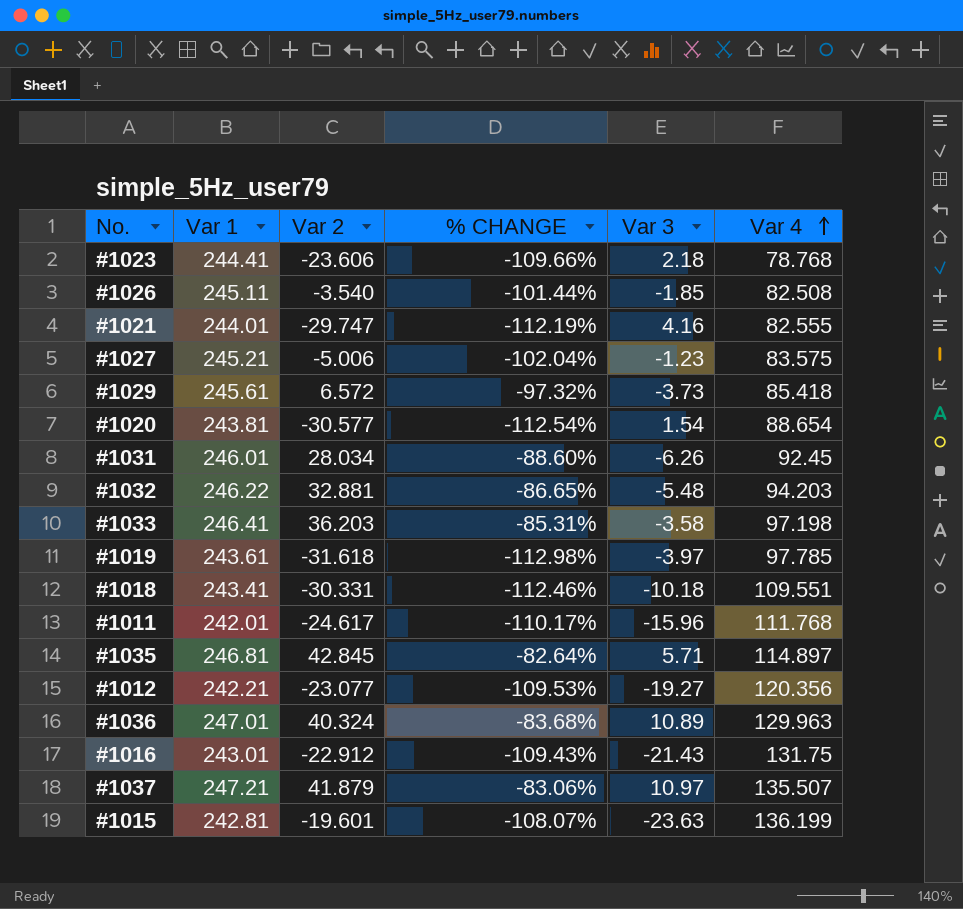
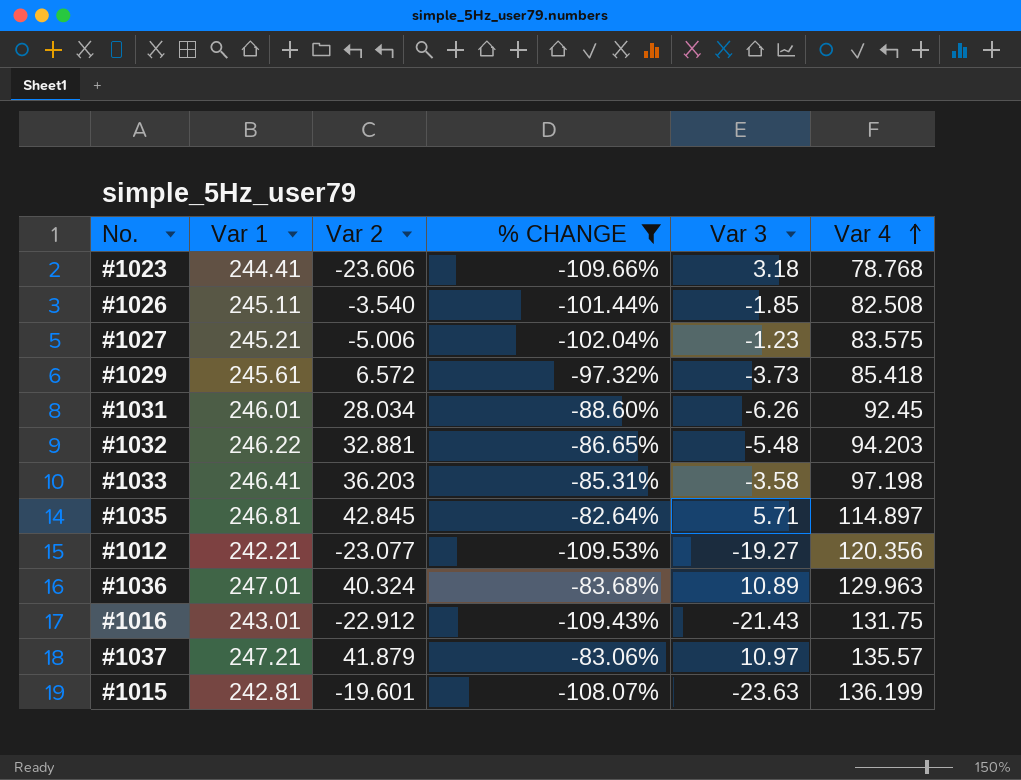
filter: none -> % CHANGE >= -109.66%
#1023 | Var 3: 2.18 -> 3.18
#1037 | Var 4: 135.507 -> 135.57

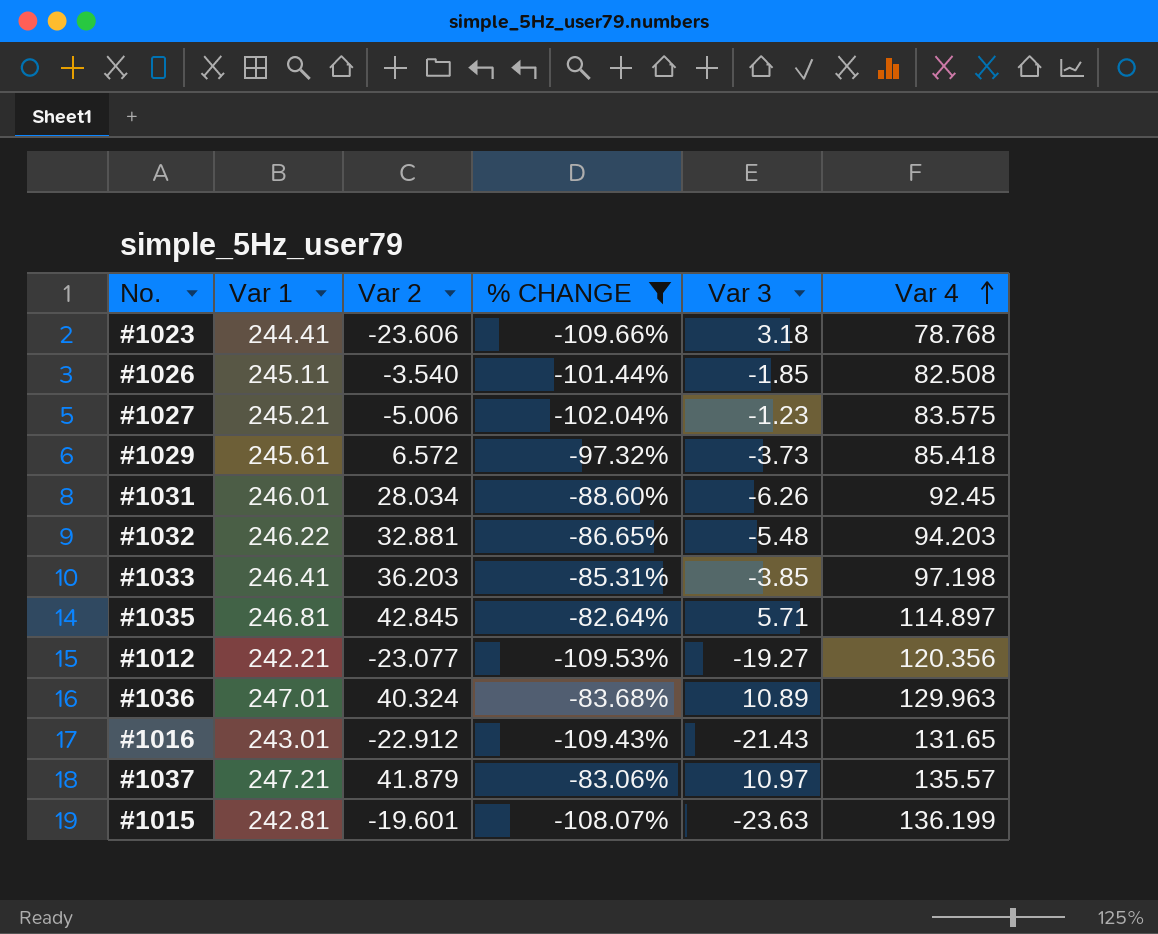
#1033 | Var 3: -3.58 -> -3.85
#1016 | Var 4: 131.75 -> 131.65

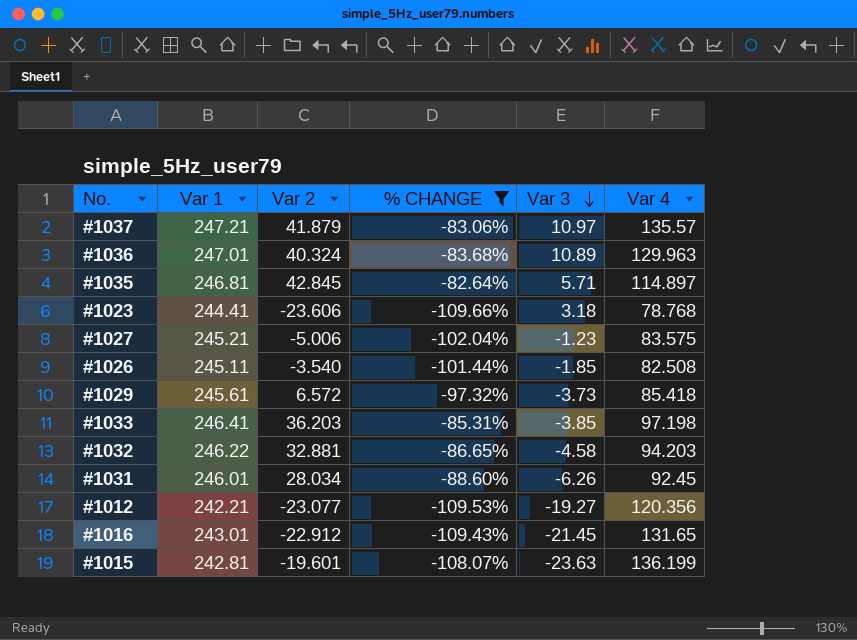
row order: Var 4 ascending -> Var 3 descending
#1032 | Var 3: -5.48 -> -4.58
#1016 | Var 3: -21.43 -> -21.45

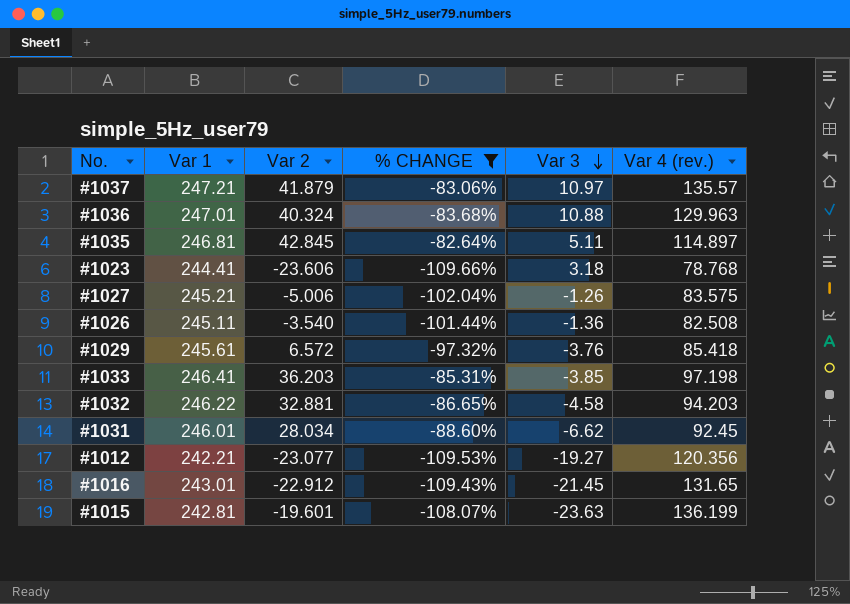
column name: Var 4 -> Var 4 (rev.)
#1036 | Var 3: 10.89 -> 10.88
#1035 | Var 3: 5.71 -> 5.11
#1027 | Var 3: -1.23 -> -1.26
#1026 | Var 3: -1.85 -> -1.36
#1029 | Var 3: -3.73 -> -3.76
#1031 | Var 3: -6.26 -> -6.62

